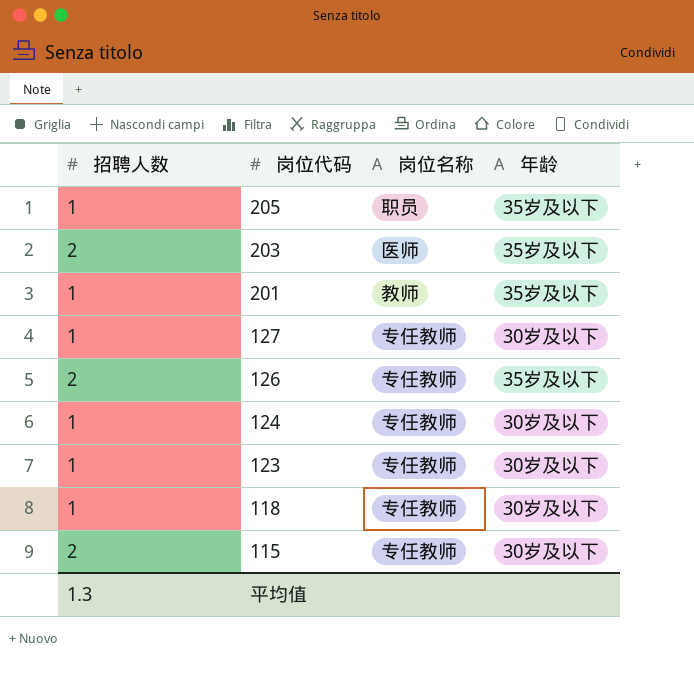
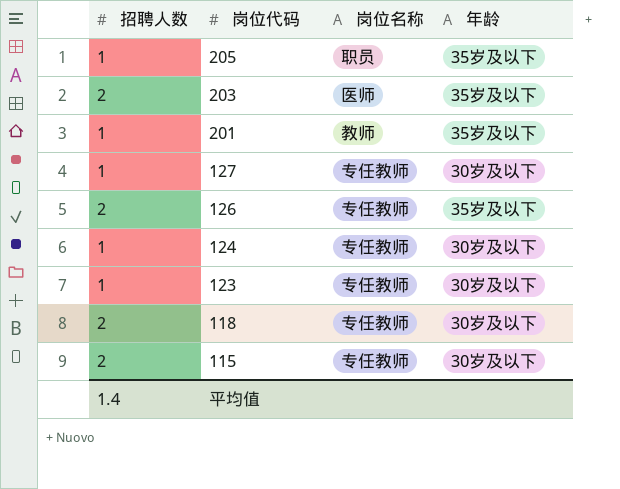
118 | 招聘人数: 1 -> 2
平均值 | 招聘人数: 1.3 -> 1.4

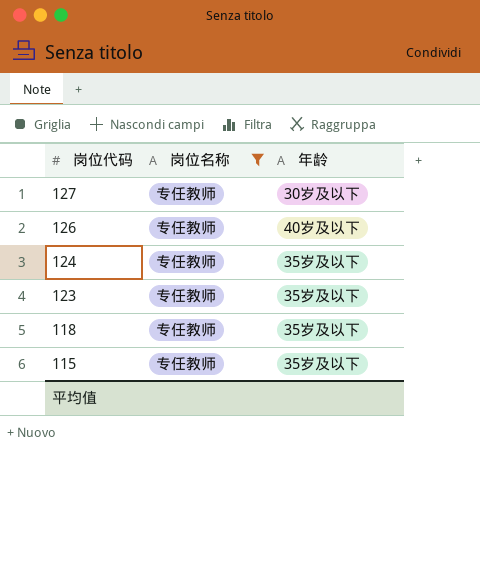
filter: none -> 岗位名称 = 专任教师
column 招聘人数 | position: 1 -> none
126 | 年龄: 35岁及以下 -> 40岁及以下
124 | 年龄: 30岁及以下 -> 35岁及以下
123 | 年龄: 30岁及以下 -> 35岁及以下
118 | 年龄: 30岁及以下 -> 35岁及以下
115 | 年龄: 30岁及以下 -> 35岁及以下

